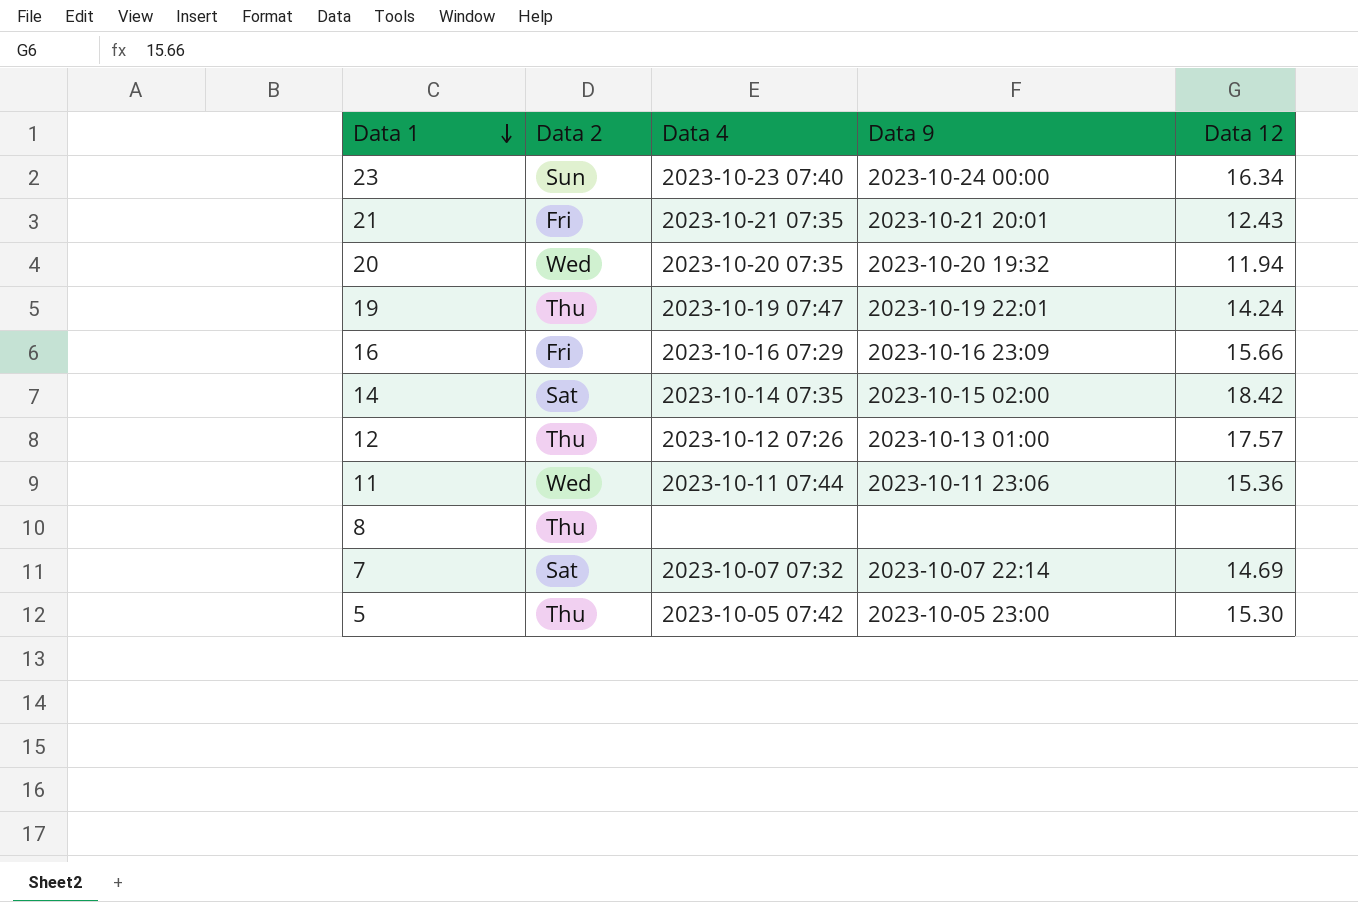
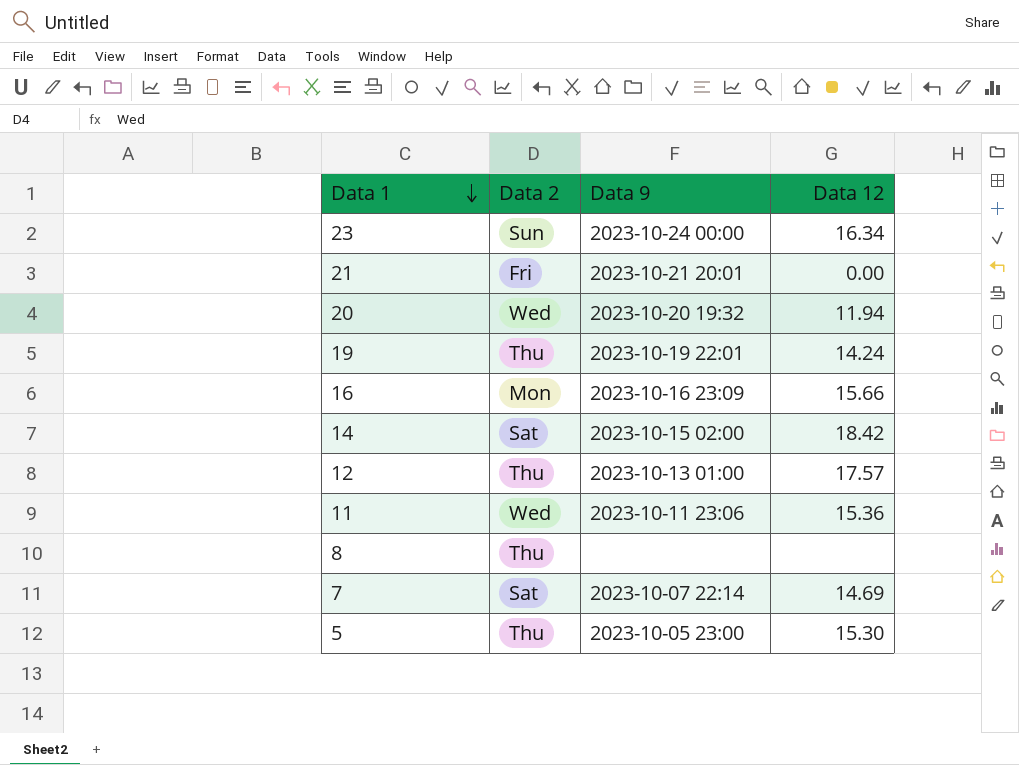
column Data 4 | position: 3 -> none
21 | Data 12: 12.43 -> 0.00
16 | Data 2: Fri -> Mon

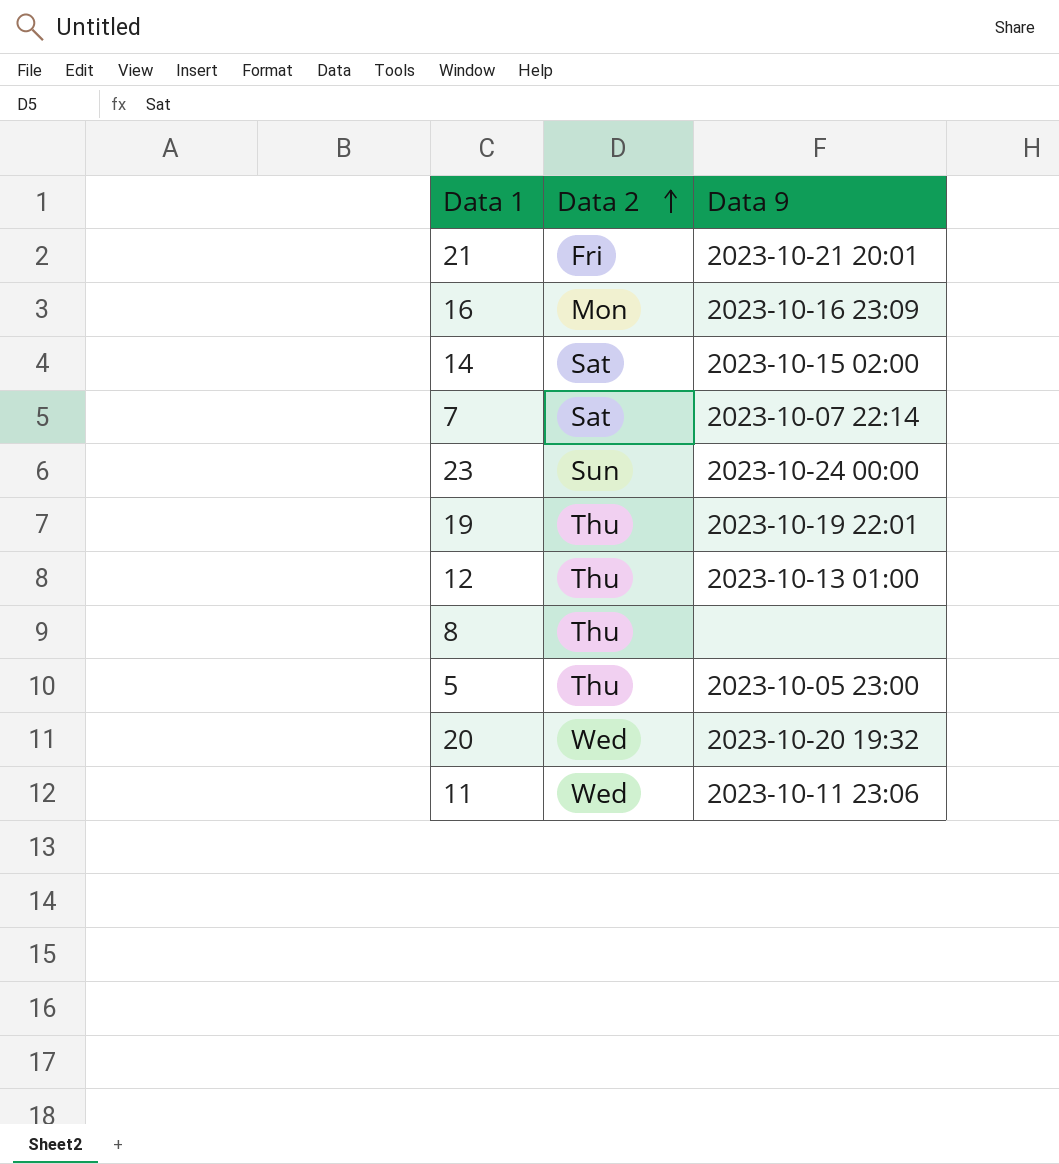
row order: Data 1 descending -> Data 2 ascending
column Data 12 | position: 4 -> none

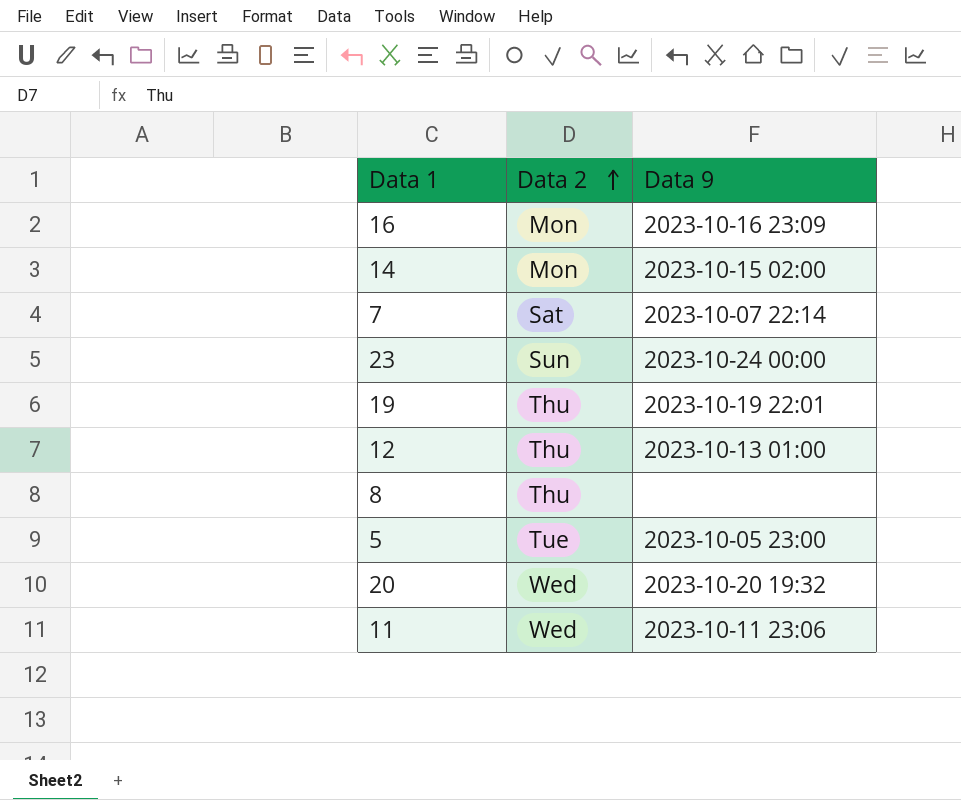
row 21: Fri | 2023-10-21 20:01 -> none
14 | Data 2: Sat -> Mon
5 | Data 2: Thu -> Tue

